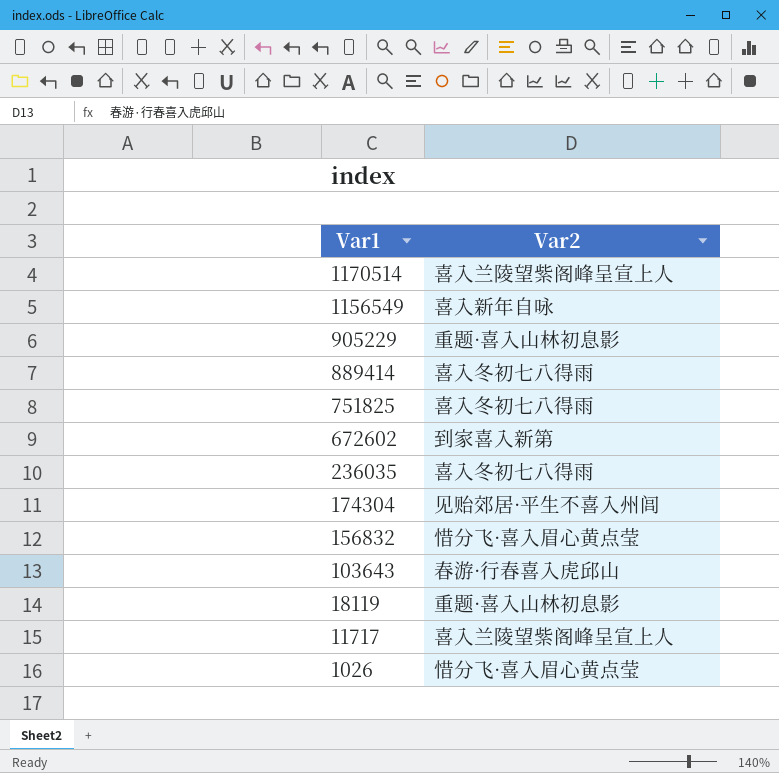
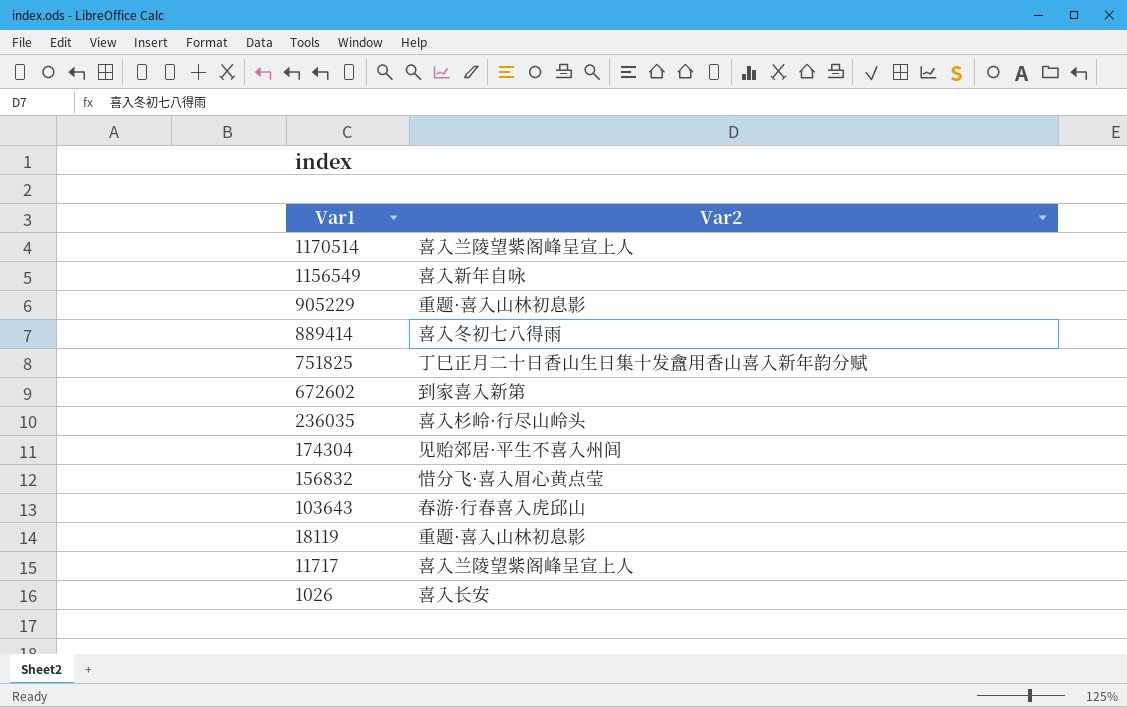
751825 | Var2: 喜入冬初七八得雨 -> 丁巳正月二十日香山生日集十发盦用香山喜入新年韵分赋
236035 | Var2: 喜入冬初七八得雨 -> 喜入杉岭·行尽山岭头
1026 | Var2: 惜分飞·喜入眉心黄点莹 -> 喜入长安

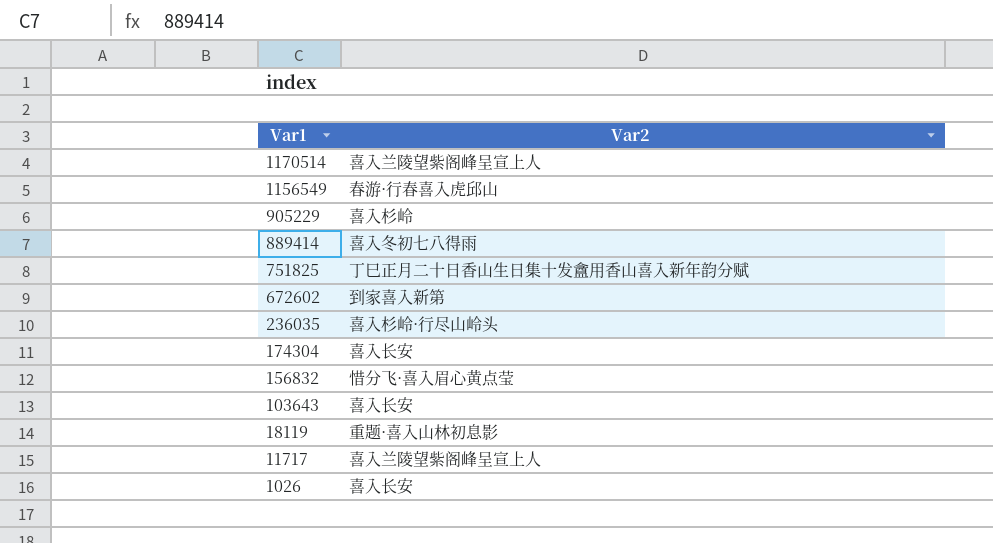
1156549 | Var2: 喜入新年自咏 -> 春游·行春喜入虎邱山
905229 | Var2: 重题·喜入山林初息影 -> 喜入杉岭
174304 | Var2: 见贻郊居·平生不喜入州闾 -> 喜入长安
103643 | Var2: 春游·行春喜入虎邱山 -> 喜入长安

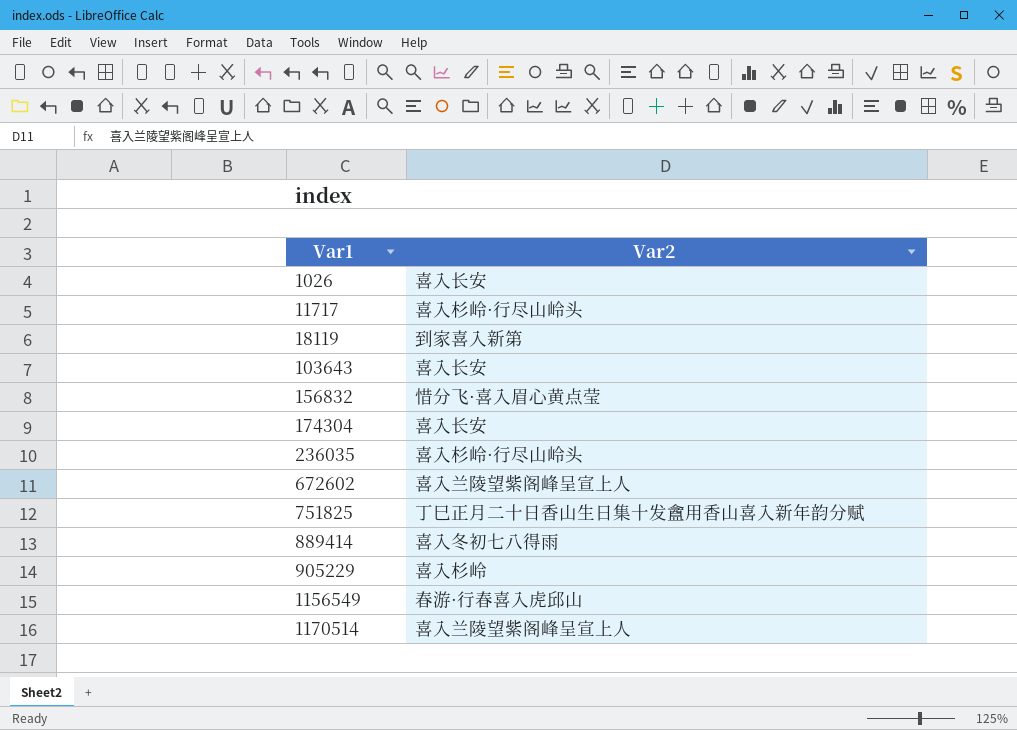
row order: Var1 descending -> Var1 ascending
11717 | Var2: 喜入兰陵望紫阁峰呈宣上人 -> 喜入杉岭·行尽山岭头
18119 | Var2: 重题·喜入山林初息影 -> 到家喜入新第
672602 | Var2: 到家喜入新第 -> 喜入兰陵望紫阁峰呈宣上人

